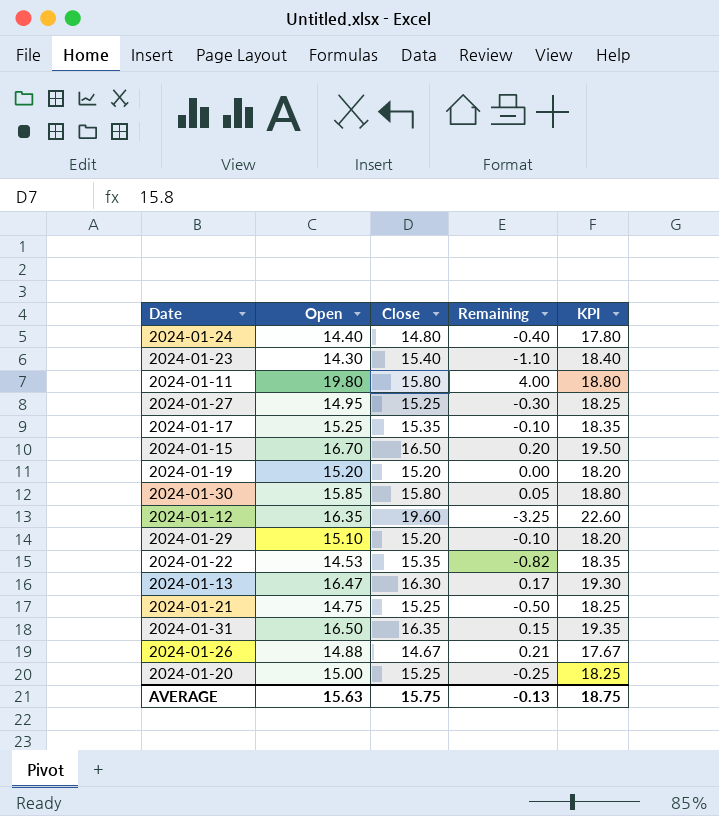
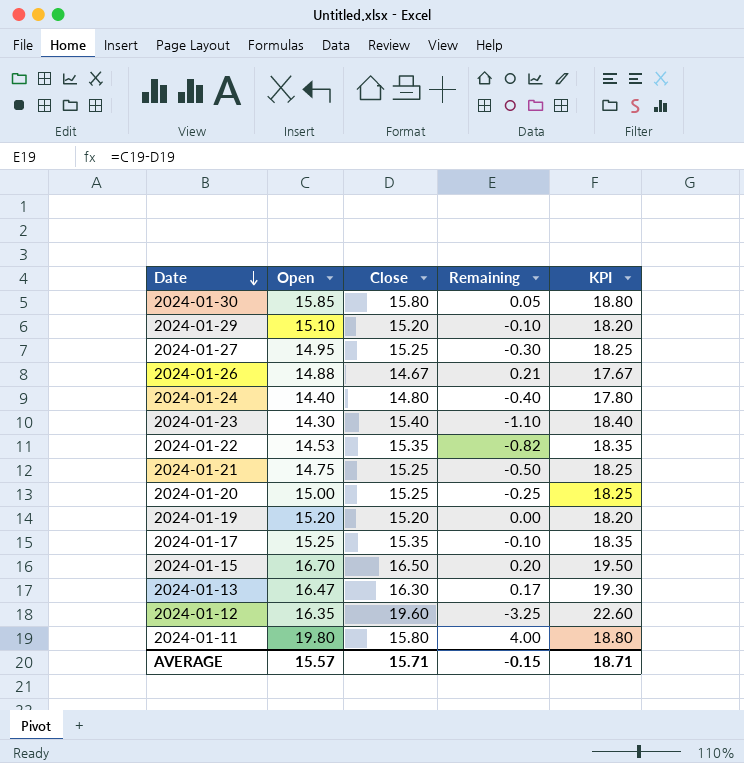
row order: none -> Date descending
row 2024-01-31: 16.50 | 16.35 | 0.15 | 19.35 -> none
AVERAGE | Open: 15.63 -> 15.57
AVERAGE | Close: 15.75 -> 15.71
AVERAGE | Remaining: -0.13 -> -0.15
AVERAGE | KPI: 18.75 -> 18.71

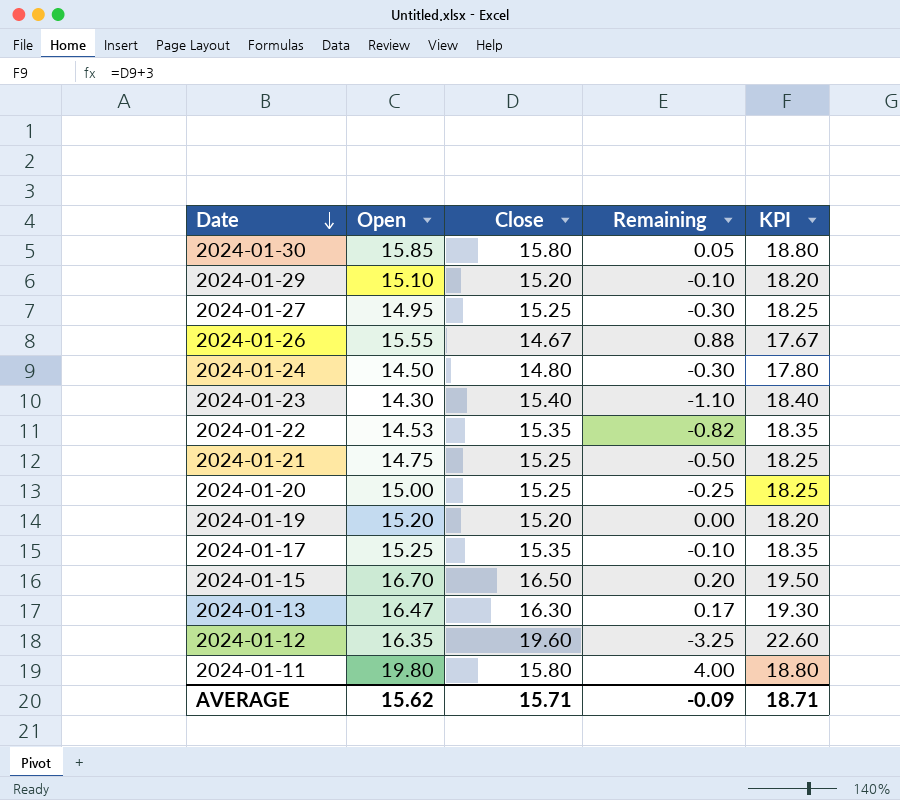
2024-01-26 | Open: 14.88 -> 15.55
2024-01-26 | Remaining: 0.21 -> 0.88
2024-01-24 | Open: 14.40 -> 14.50
2024-01-24 | Remaining: -0.40 -> -0.30
AVERAGE | Open: 15.57 -> 15.62
AVERAGE | Remaining: -0.15 -> -0.09

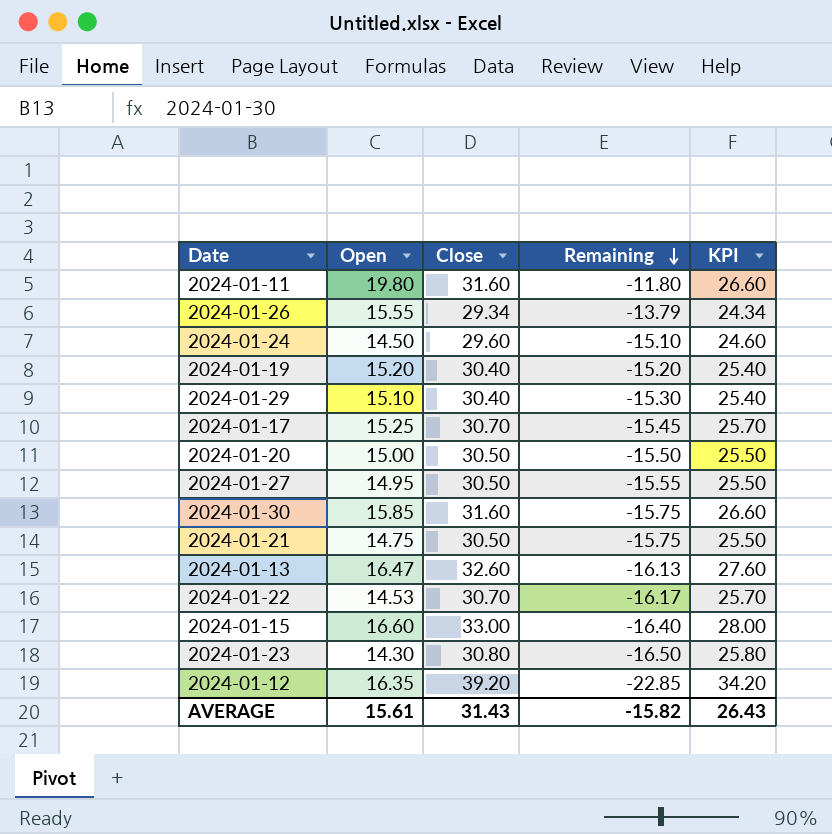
row order: Date descending -> Remaining descending
column KPI | formula: [Close] + 3 -> [Close] - 5
2024-01-11 | Close: 15.80 -> 31.60
2024-01-11 | Remaining: 4.00 -> -11.80
2024-01-26 | Close: 14.67 -> 29.34
2024-01-26 | Remaining: 0.88 -> -13.79
2024-01-24 | Close: 14.80 -> 29.60
2024-01-24 | Remaining: -0.30 -> -15.10
2024-01-19 | Close: 15.20 -> 30.40
2024-01-19 | Remaining: 0.00 -> -15.20
2024-01-29 | Close: 15.20 -> 30.40
2024-01-29 | Remaining: -0.10 -> -15.30
2024-01-17 | Close: 15.35 -> 30.70
2024-01-17 | Remaining: -0.10 -> -15.45
2024-01-20 | Close: 15.25 -> 30.50
2024-01-20 | Remaining: -0.25 -> -15.50
2024-01-27 | Close: 15.25 -> 30.50
2024-01-27 | Remaining: -0.30 -> -15.55
2024-01-30 | Close: 15.80 -> 31.60
2024-01-30 | Remaining: 0.05 -> -15.75
2024-01-21 | Close: 15.25 -> 30.50
2024-01-21 | Remaining: -0.50 -> -15.75
2024-01-13 | Close: 16.30 -> 32.60
2024-01-13 | Remaining: 0.17 -> -16.13
2024-01-22 | Close: 15.35 -> 30.70
2024-01-22 | Remaining: -0.82 -> -16.17
2024-01-15 | Open: 16.70 -> 16.60
2024-01-15 | Close: 16.50 -> 33.00
2024-01-15 | Remaining: 0.20 -> -16.40
2024-01-23 | Close: 15.40 -> 30.80
2024-01-23 | Remaining: -1.10 -> -16.50
2024-01-12 | Close: 19.60 -> 39.20
2024-01-12 | Remaining: -3.25 -> -22.85
AVERAGE | Open: 15.62 -> 15.61
AVERAGE | Close: 15.71 -> 31.43
AVERAGE | Remaining: -0.09 -> -15.82
AVERAGE | KPI: 18.71 -> 26.43

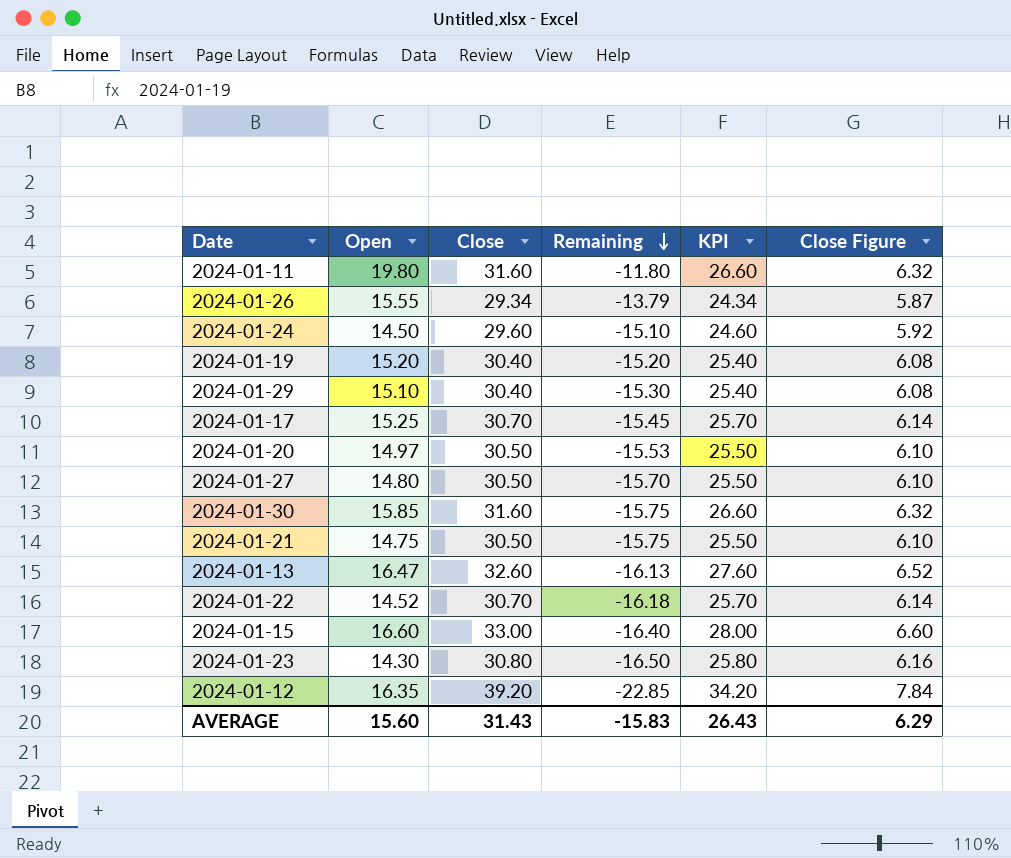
column Close Figure | formula: none -> [Close] * 0.2
2024-01-20 | Open: 15.00 -> 14.97
2024-01-20 | Remaining: -15.50 -> -15.53
2024-01-27 | Open: 14.95 -> 14.80
2024-01-27 | Remaining: -15.55 -> -15.70
2024-01-22 | Open: 14.53 -> 14.52
2024-01-22 | Remaining: -16.17 -> -16.18
AVERAGE | Open: 15.61 -> 15.60
AVERAGE | Remaining: -15.82 -> -15.83

